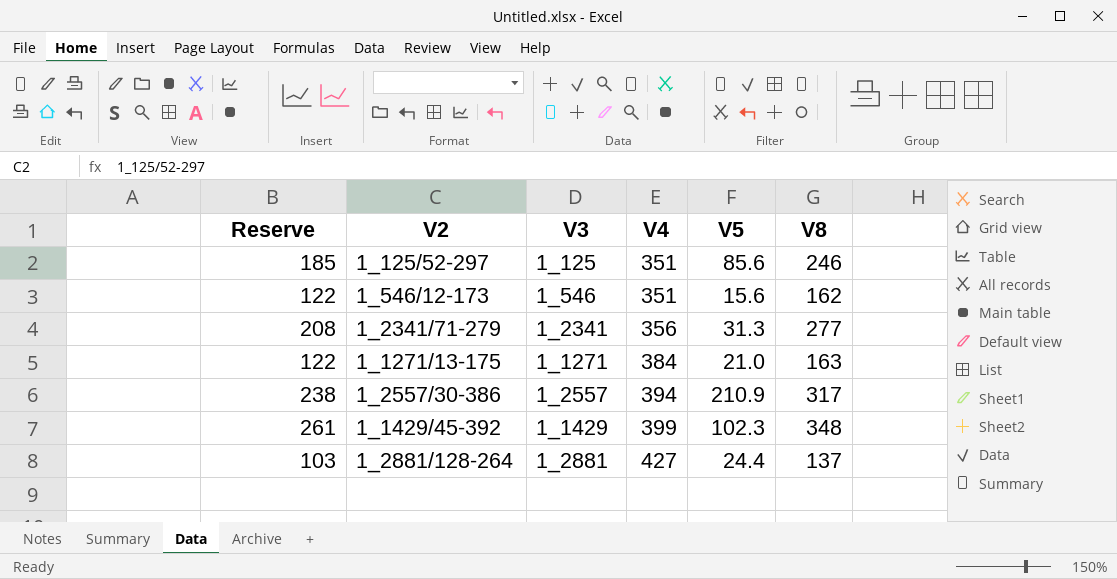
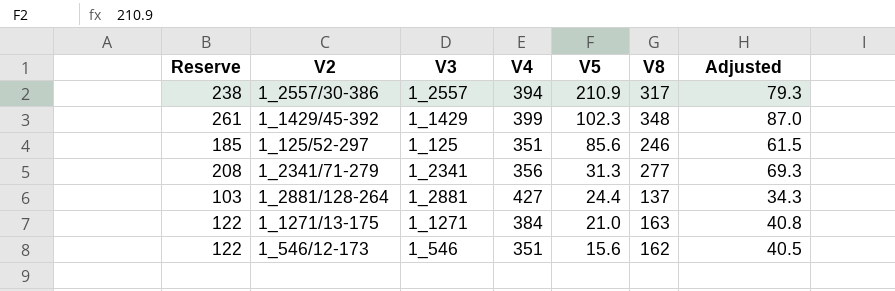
row order: V4 ascending -> V5 descending
column Adjusted | formula: none -> [V8] * 0.25

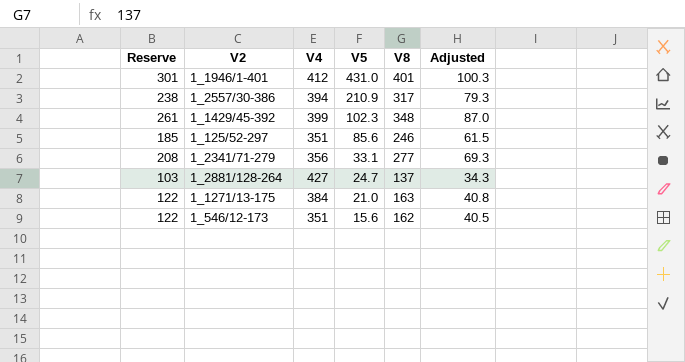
column V3 | position: 3 -> none
row 1_1946/1-401: none -> 301 | 412 | 431.0 | 401 | 100.3
1_2341/71-279 | V5: 31.3 -> 33.1
1_2881/128-264 | V5: 24.4 -> 24.7

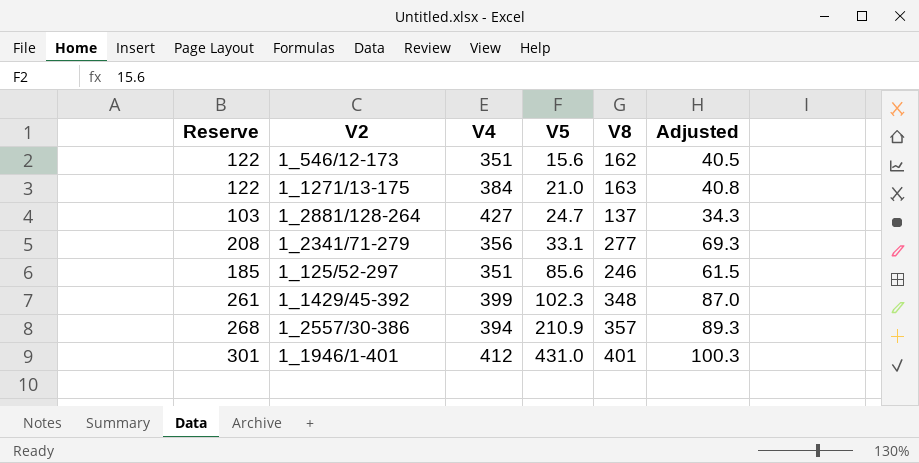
row order: V5 descending -> V5 ascending
1_2557/30-386 | Reserve: 238 -> 268
1_2557/30-386 | V8: 317 -> 357
1_2557/30-386 | Adjusted: 79.3 -> 89.3

